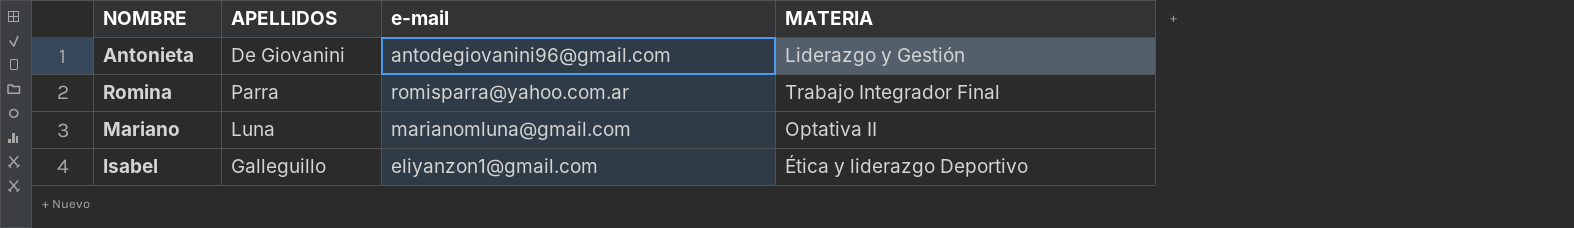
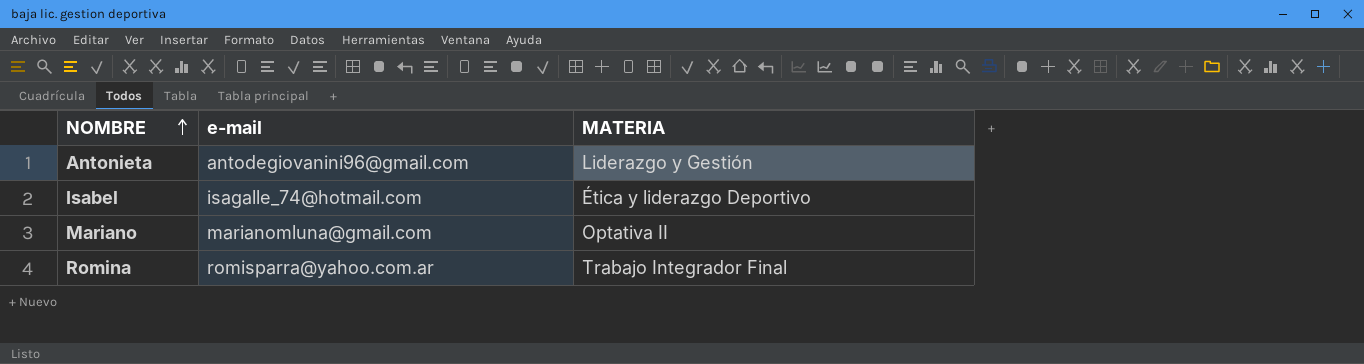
row order: none -> NOMBRE ascending
column APELLIDOS | position: 2 -> none
Isabel | e-mail: eliyanzon1@gmail.com -> isagalle_74@hotmail.com

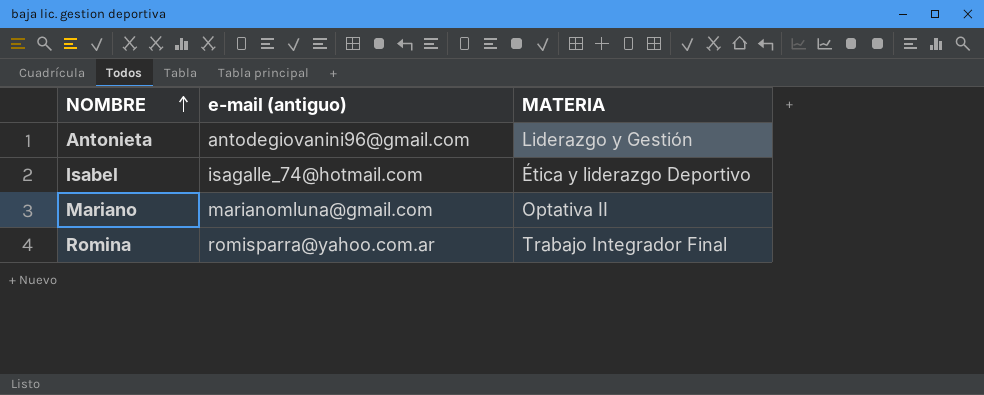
column name: e-mail -> e-mail (antiguo)

